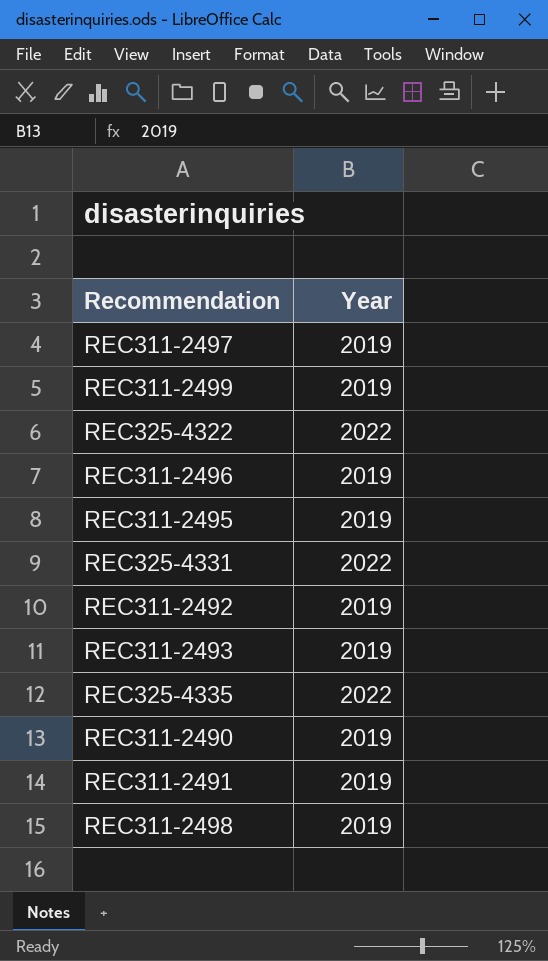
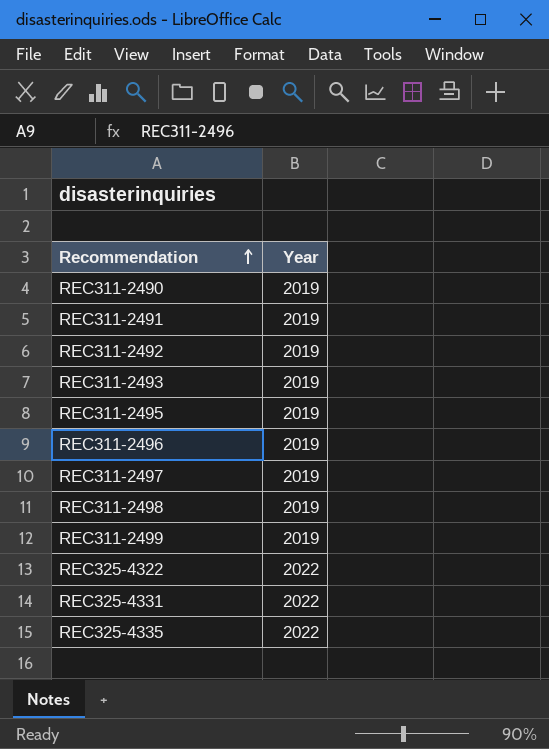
row order: none -> Recommendation ascending

